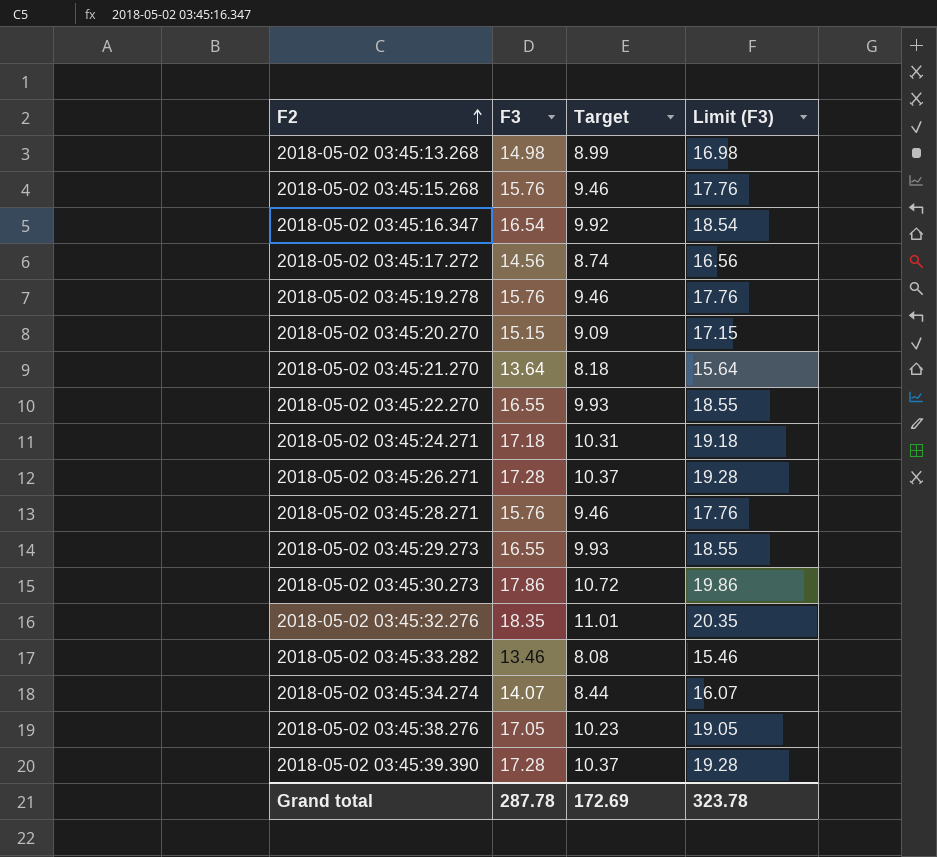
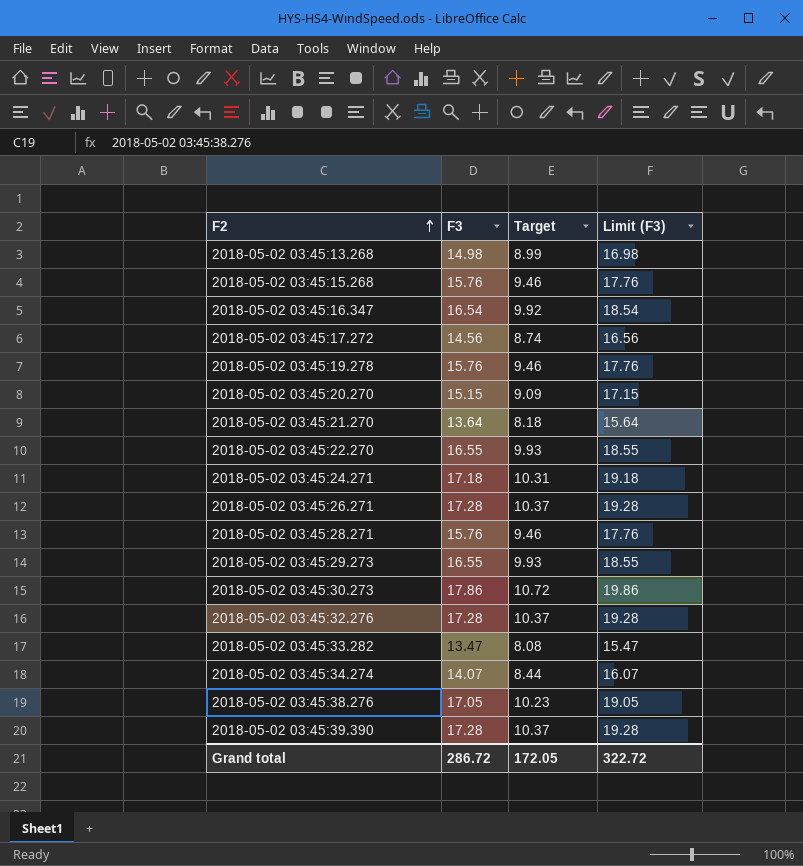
2018-05-02 03:45:32.276 | F3: 18.35 -> 17.28
2018-05-02 03:45:32.276 | Target: 11.01 -> 10.37
2018-05-02 03:45:32.276 | Limit (F3): 20.35 -> 19.28
2018-05-02 03:45:33.282 | F3: 13.46 -> 13.47
2018-05-02 03:45:33.282 | Limit (F3): 15.46 -> 15.47
Grand total | F3: 287.78 -> 286.72
Grand total | Target: 172.69 -> 172.05
Grand total | Limit (F3): 323.78 -> 322.72

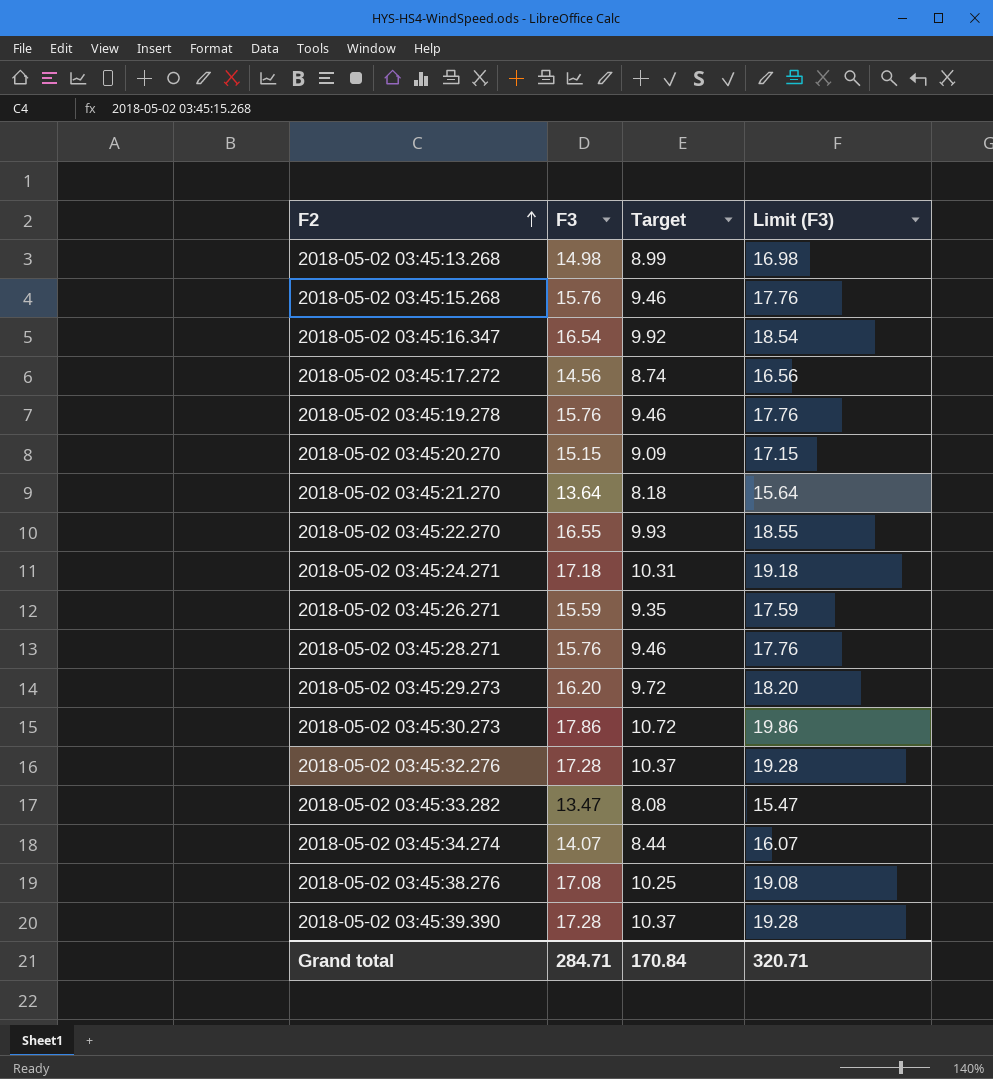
2018-05-02 03:45:26.271 | F3: 17.28 -> 15.59
2018-05-02 03:45:26.271 | Target: 10.37 -> 9.35
2018-05-02 03:45:26.271 | Limit (F3): 19.28 -> 17.59
2018-05-02 03:45:29.273 | F3: 16.55 -> 16.20
2018-05-02 03:45:29.273 | Target: 9.93 -> 9.72
2018-05-02 03:45:29.273 | Limit (F3): 18.55 -> 18.20
2018-05-02 03:45:38.276 | F3: 17.05 -> 17.08
2018-05-02 03:45:38.276 | Target: 10.23 -> 10.25
2018-05-02 03:45:38.276 | Limit (F3): 19.05 -> 19.08
Grand total | F3: 286.72 -> 284.71
Grand total | Target: 172.05 -> 170.84
Grand total | Limit (F3): 322.72 -> 320.71

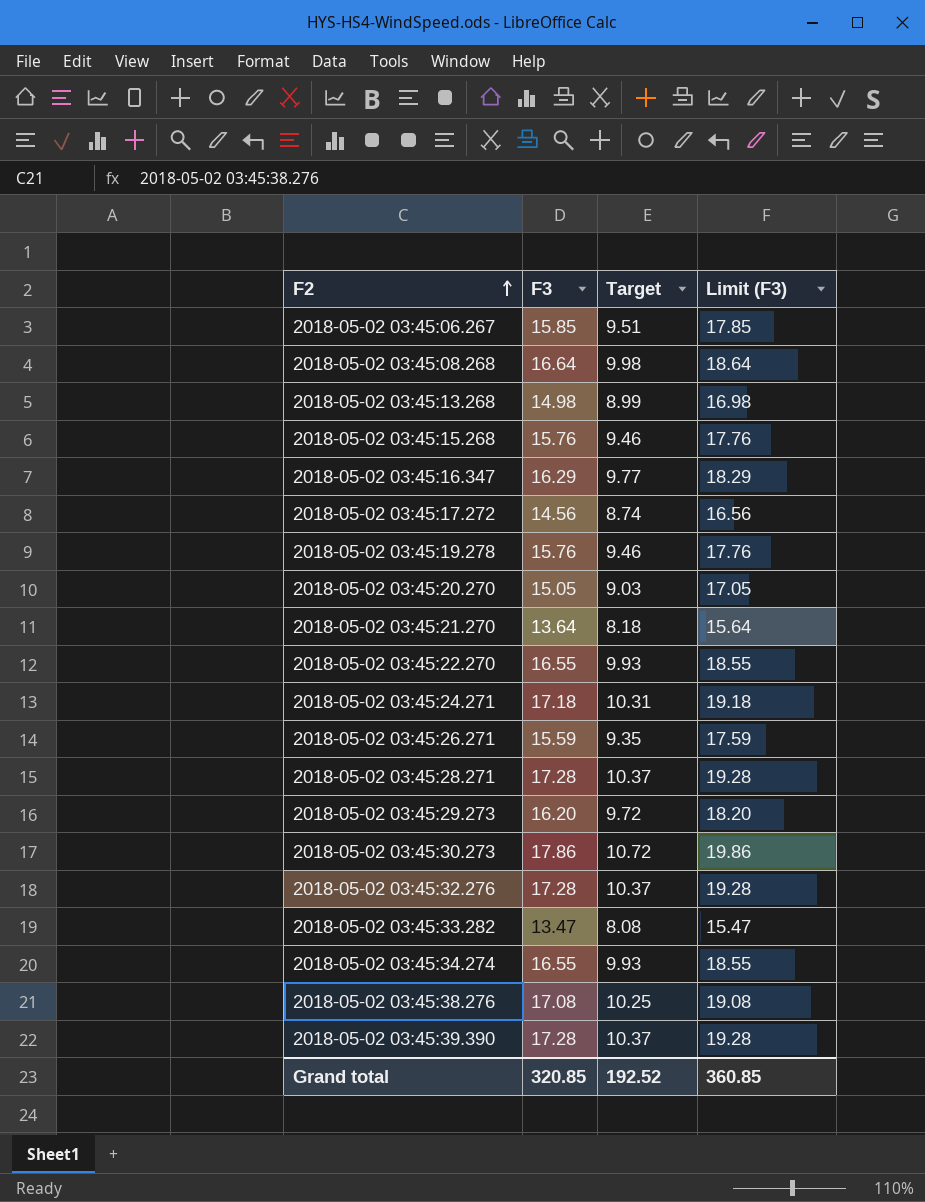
row 2018-05-02 03:45:06.267: none -> 15.85 | 9.51 | 17.85
row 2018-05-02 03:45:08.268: none -> 16.64 | 9.98 | 18.64
2018-05-02 03:45:16.347 | F3: 16.54 -> 16.29
2018-05-02 03:45:16.347 | Target: 9.92 -> 9.77
2018-05-02 03:45:16.347 | Limit (F3): 18.54 -> 18.29
2018-05-02 03:45:20.270 | F3: 15.15 -> 15.05
2018-05-02 03:45:20.270 | Target: 9.09 -> 9.03
2018-05-02 03:45:20.270 | Limit (F3): 17.15 -> 17.05
2018-05-02 03:45:28.271 | F3: 15.76 -> 17.28
2018-05-02 03:45:28.271 | Target: 9.46 -> 10.37
2018-05-02 03:45:28.271 | Limit (F3): 17.76 -> 19.28
2018-05-02 03:45:34.274 | F3: 14.07 -> 16.55
2018-05-02 03:45:34.274 | Target: 8.44 -> 9.93
2018-05-02 03:45:34.274 | Limit (F3): 16.07 -> 18.55
Grand total | F3: 284.71 -> 320.85
Grand total | Target: 170.84 -> 192.52
Grand total | Limit (F3): 320.71 -> 360.85

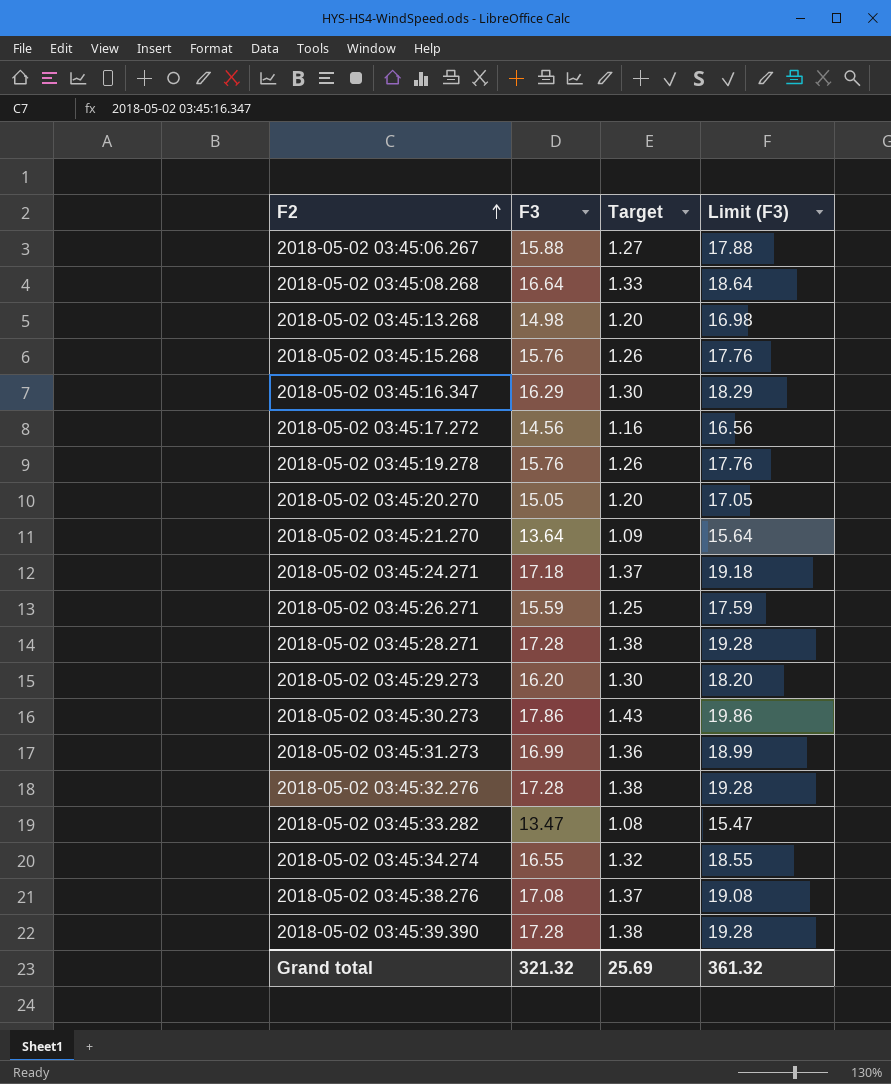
column Target | formula: [F3] * 0.6 -> [F3] * 0.08
row 2018-05-02 03:45:22.270: 16.55 | 9.93 | 18.55 -> none
2018-05-02 03:45:06.267 | F3: 15.85 -> 15.88
2018-05-02 03:45:06.267 | Limit (F3): 17.85 -> 17.88
row 2018-05-02 03:45:31.273: none -> 16.99 | 1.36 | 18.99
Grand total | F3: 320.85 -> 321.32
Grand total | Target: 192.52 -> 25.69
Grand total | Limit (F3): 360.85 -> 361.32

